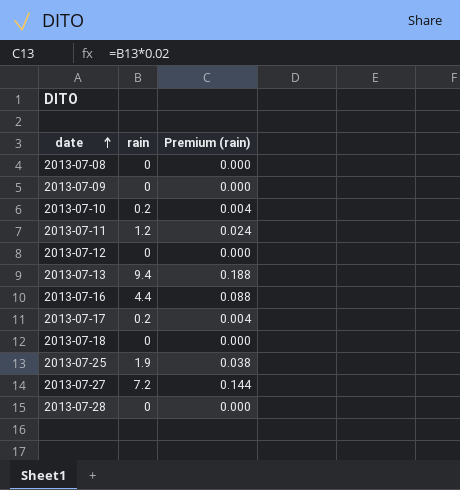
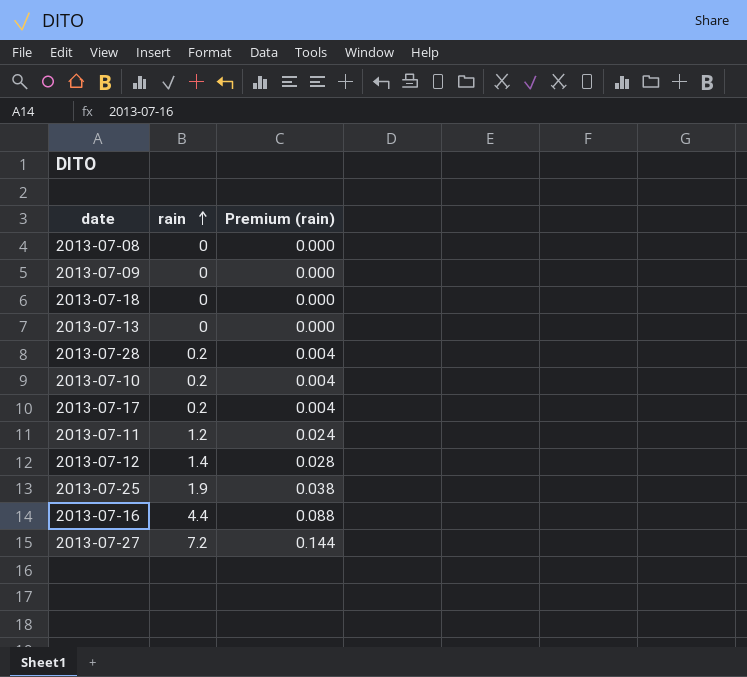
row order: date ascending -> rain ascending
2013-07-13 | rain: 9.4 -> 0
2013-07-13 | Premium (rain): 0.188 -> 0.000
2013-07-28 | rain: 0 -> 0.2
2013-07-28 | Premium (rain): 0.000 -> 0.004
2013-07-12 | rain: 0 -> 1.4
2013-07-12 | Premium (rain): 0.000 -> 0.028

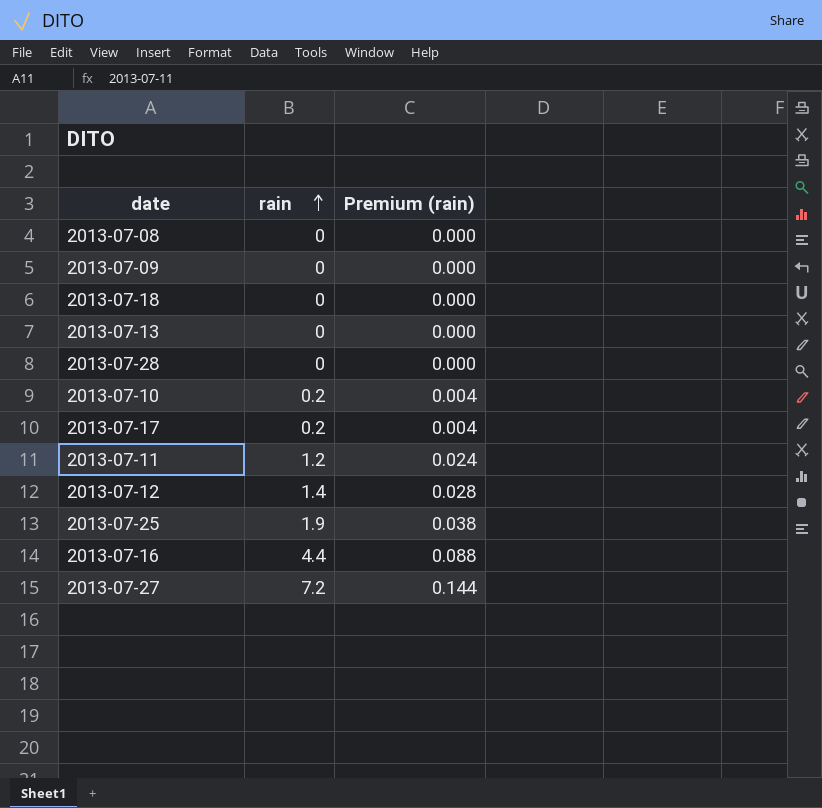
2013-07-28 | rain: 0.2 -> 0
2013-07-28 | Premium (rain): 0.004 -> 0.000

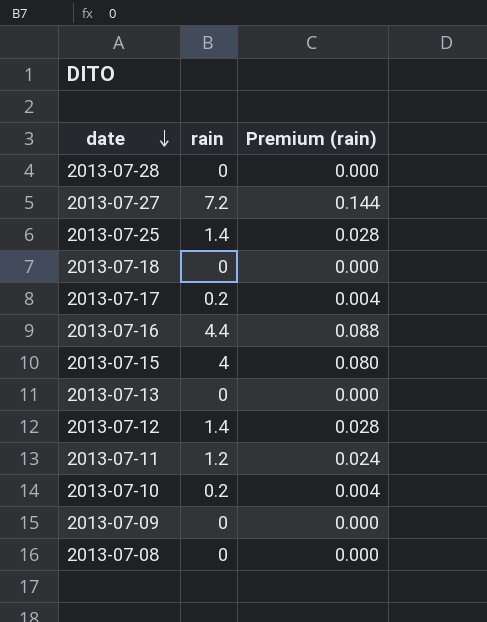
row order: rain ascending -> date descending
2013-07-25 | rain: 1.9 -> 1.4
2013-07-25 | Premium (rain): 0.038 -> 0.028
row 2013-07-15: none -> 4 | 0.080

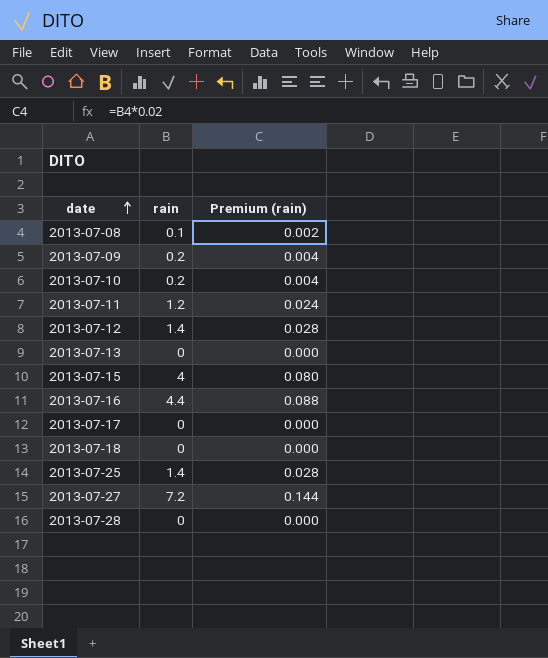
row order: date descending -> date ascending
2013-07-08 | rain: 0 -> 0.1
2013-07-08 | Premium (rain): 0.000 -> 0.002
2013-07-09 | rain: 0 -> 0.2
2013-07-09 | Premium (rain): 0.000 -> 0.004
2013-07-17 | rain: 0.2 -> 0
2013-07-17 | Premium (rain): 0.004 -> 0.000

